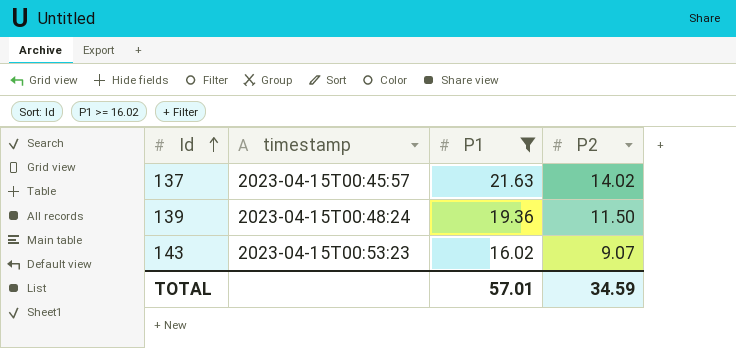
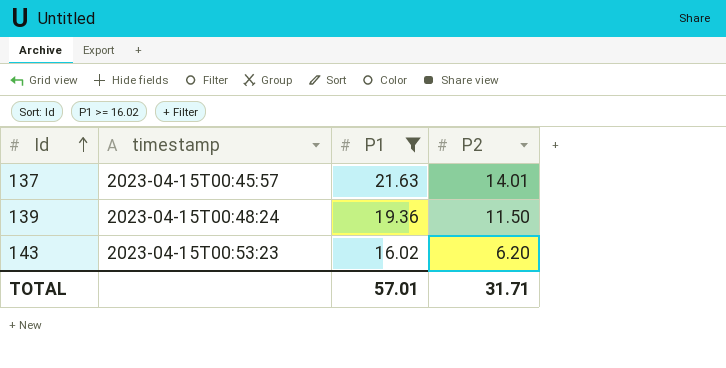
137 | P2: 14.02 -> 14.01
143 | P2: 9.07 -> 6.20
TOTAL | P2: 34.59 -> 31.71

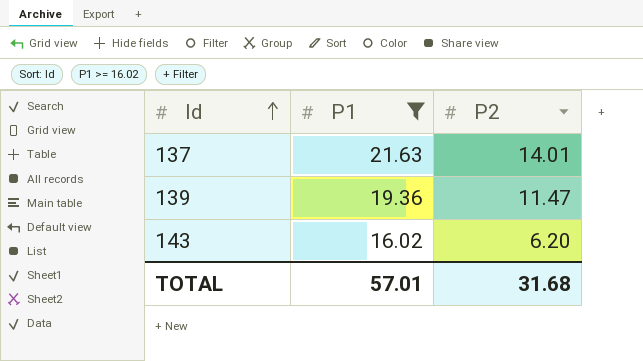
column timestamp | position: 2 -> none
139 | P2: 11.50 -> 11.47
TOTAL | P2: 31.71 -> 31.68

